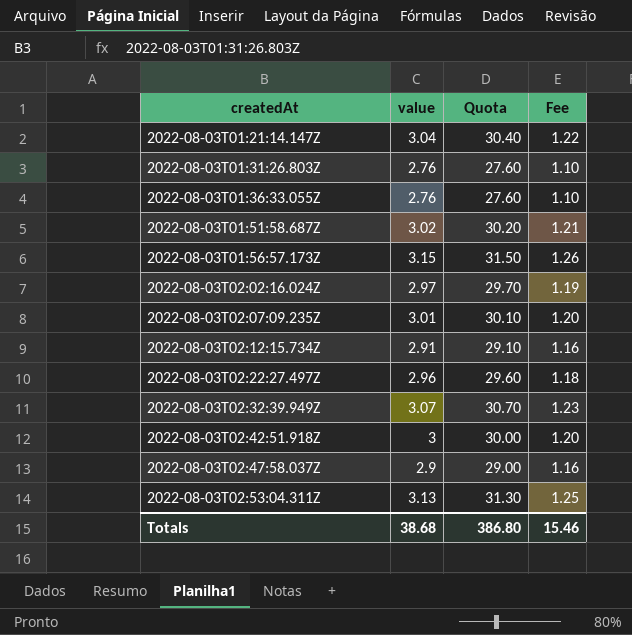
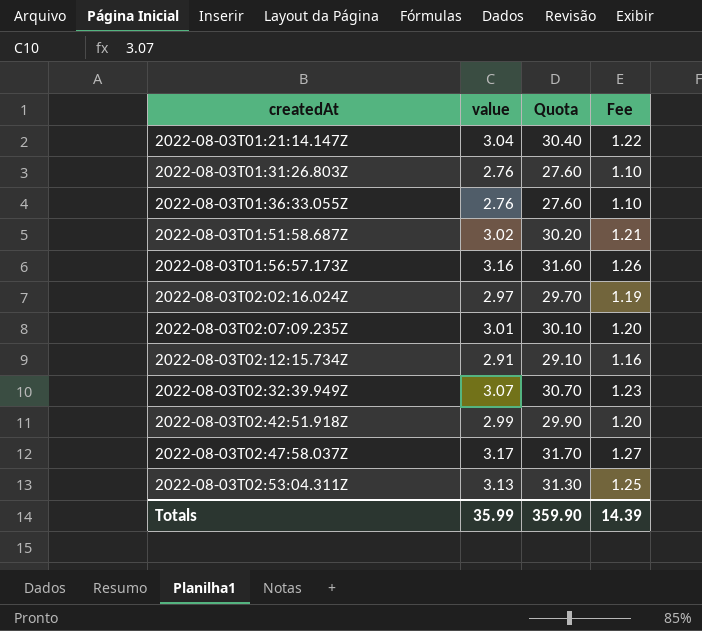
row 2022-08-03T02:22:27.497Z: 2.96 | 29.60 | 1.18 -> none
2022-08-03T01:56:57.173Z | value: 3.15 -> 3.16
2022-08-03T01:56:57.173Z | Quota: 31.50 -> 31.60
2022-08-03T02:42:51.918Z | value: 3 -> 2.99
2022-08-03T02:42:51.918Z | Quota: 30.00 -> 29.90
2022-08-03T02:47:58.037Z | value: 2.9 -> 3.17
2022-08-03T02:47:58.037Z | Quota: 29.00 -> 31.70
2022-08-03T02:47:58.037Z | Fee: 1.16 -> 1.27
Totals | value: 38.68 -> 35.99
Totals | Quota: 386.80 -> 359.90
Totals | Fee: 15.46 -> 14.39

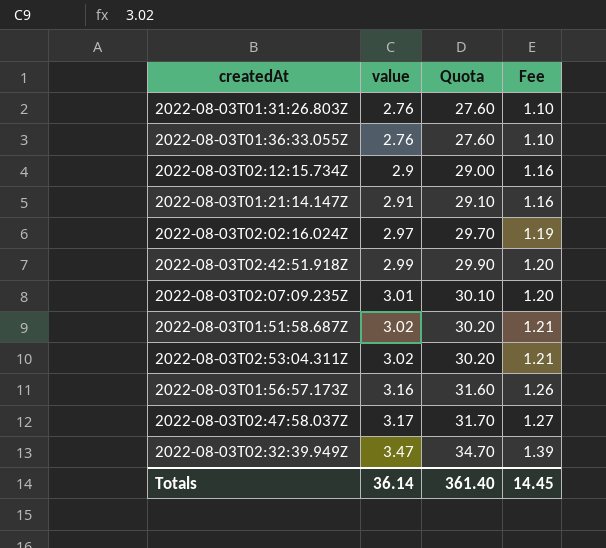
row order: createdAt ascending -> value ascending
2022-08-03T02:12:15.734Z | value: 2.91 -> 2.9
2022-08-03T02:12:15.734Z | Quota: 29.10 -> 29.00
2022-08-03T01:21:14.147Z | value: 3.04 -> 2.91
2022-08-03T01:21:14.147Z | Quota: 30.40 -> 29.10
2022-08-03T01:21:14.147Z | Fee: 1.22 -> 1.16
2022-08-03T02:53:04.311Z | value: 3.13 -> 3.02
2022-08-03T02:53:04.311Z | Quota: 31.30 -> 30.20
2022-08-03T02:53:04.311Z | Fee: 1.25 -> 1.21
2022-08-03T02:32:39.949Z | value: 3.07 -> 3.47
2022-08-03T02:32:39.949Z | Quota: 30.70 -> 34.70
2022-08-03T02:32:39.949Z | Fee: 1.23 -> 1.39
Totals | value: 35.99 -> 36.14
Totals | Quota: 359.90 -> 361.40
Totals | Fee: 14.39 -> 14.45

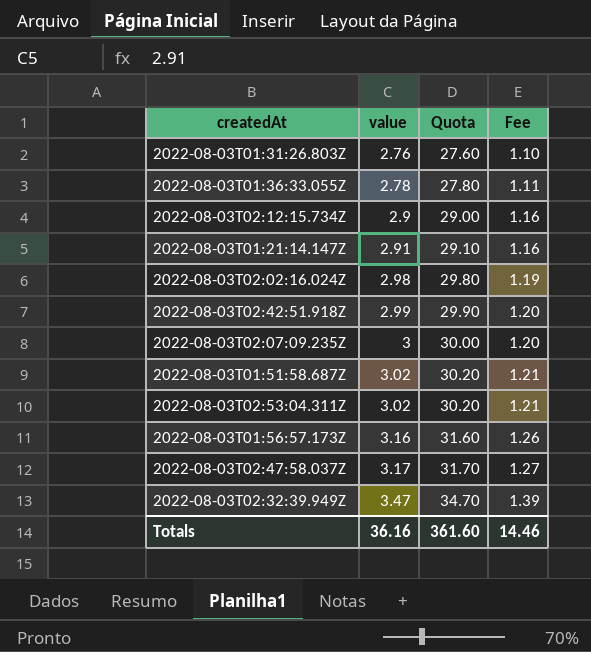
2022-08-03T01:36:33.055Z | value: 2.76 -> 2.78
2022-08-03T01:36:33.055Z | Quota: 27.60 -> 27.80
2022-08-03T01:36:33.055Z | Fee: 1.10 -> 1.11
2022-08-03T02:02:16.024Z | value: 2.97 -> 2.98
2022-08-03T02:02:16.024Z | Quota: 29.70 -> 29.80
2022-08-03T02:07:09.235Z | value: 3.01 -> 3
2022-08-03T02:07:09.235Z | Quota: 30.10 -> 30.00
Totals | value: 36.14 -> 36.16
Totals | Quota: 361.40 -> 361.60
Totals | Fee: 14.45 -> 14.46

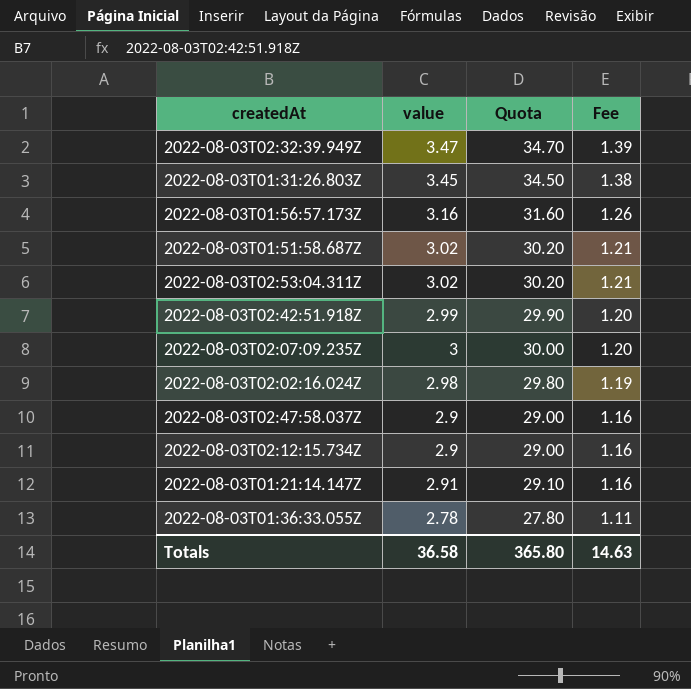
row order: value ascending -> Fee descending
2022-08-03T01:31:26.803Z | value: 2.76 -> 3.45
2022-08-03T01:31:26.803Z | Quota: 27.60 -> 34.50
2022-08-03T01:31:26.803Z | Fee: 1.10 -> 1.38
2022-08-03T02:47:58.037Z | value: 3.17 -> 2.9
2022-08-03T02:47:58.037Z | Quota: 31.70 -> 29.00
2022-08-03T02:47:58.037Z | Fee: 1.27 -> 1.16
Totals | value: 36.16 -> 36.58
Totals | Quota: 361.60 -> 365.80
Totals | Fee: 14.46 -> 14.63

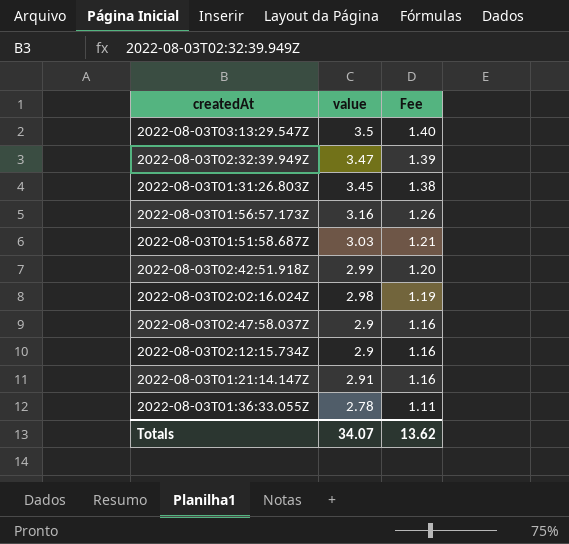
column Quota | formula: [value] * 10 -> none
row 2022-08-03T02:53:04.311Z: 3.02 | 30.20 | 1.21 -> none
row 2022-08-03T02:07:09.235Z: 3 | 30.00 | 1.20 -> none
row 2022-08-03T03:13:29.547Z: none -> 3.5 | 1.40
2022-08-03T01:51:58.687Z | value: 3.02 -> 3.03
Totals | value: 36.58 -> 34.07
Totals | Fee: 14.63 -> 13.62

